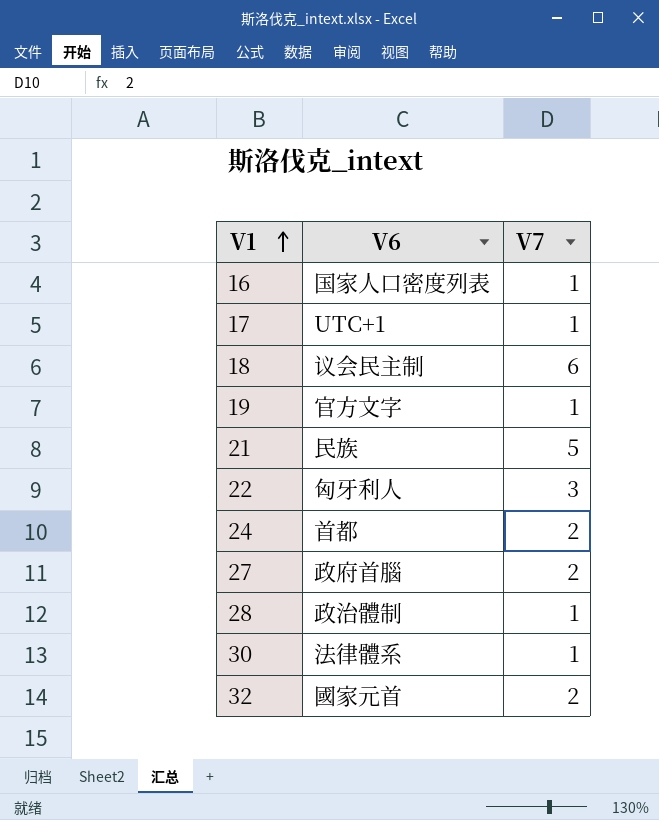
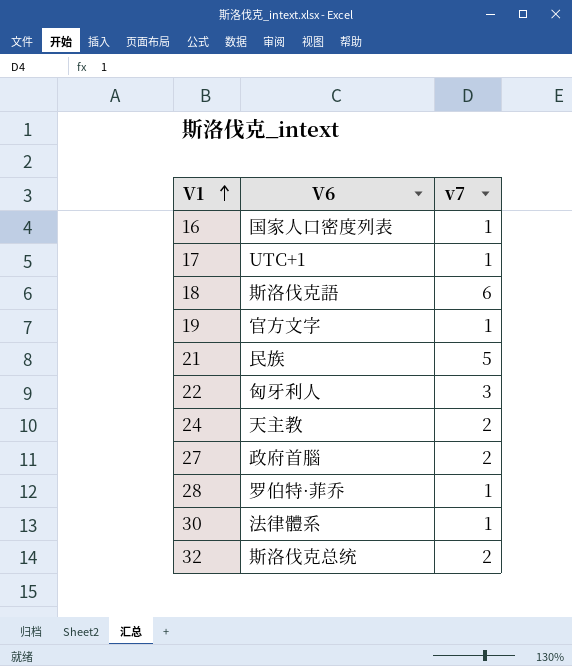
column name: V7 -> v7
18 | V6: 议会民主制 -> 斯洛伐克語
24 | V6: 首都 -> 天主教
28 | V6: 政治體制 -> 罗伯特·菲乔
32 | V6: 國家元首 -> 斯洛伐克总统

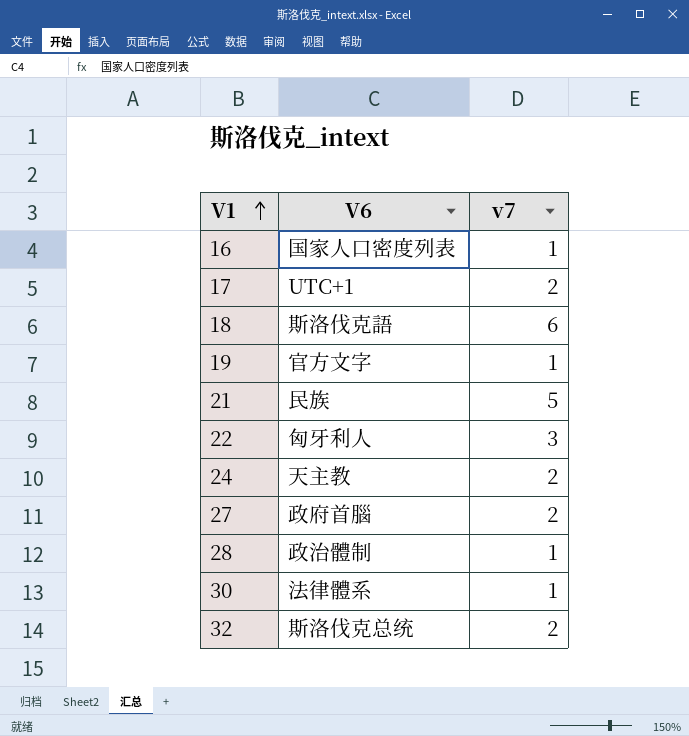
17 | v7: 1 -> 2
28 | V6: 罗伯特·菲乔 -> 政治體制

